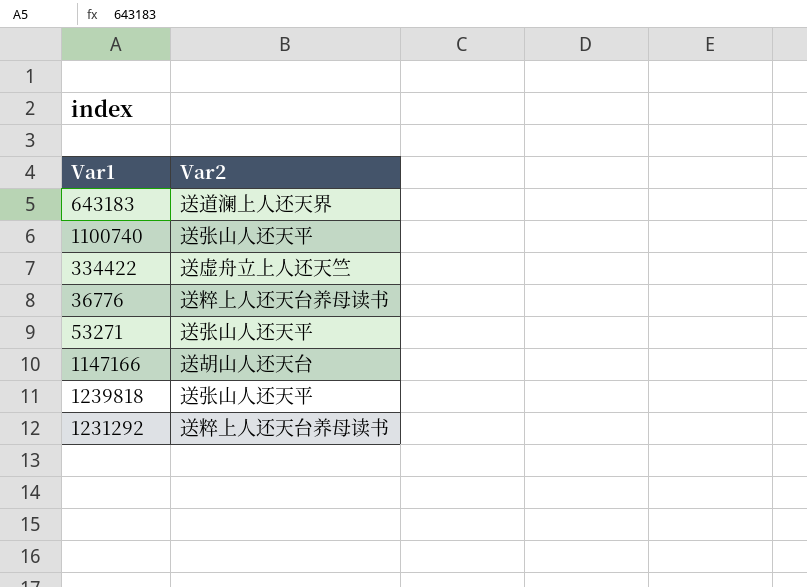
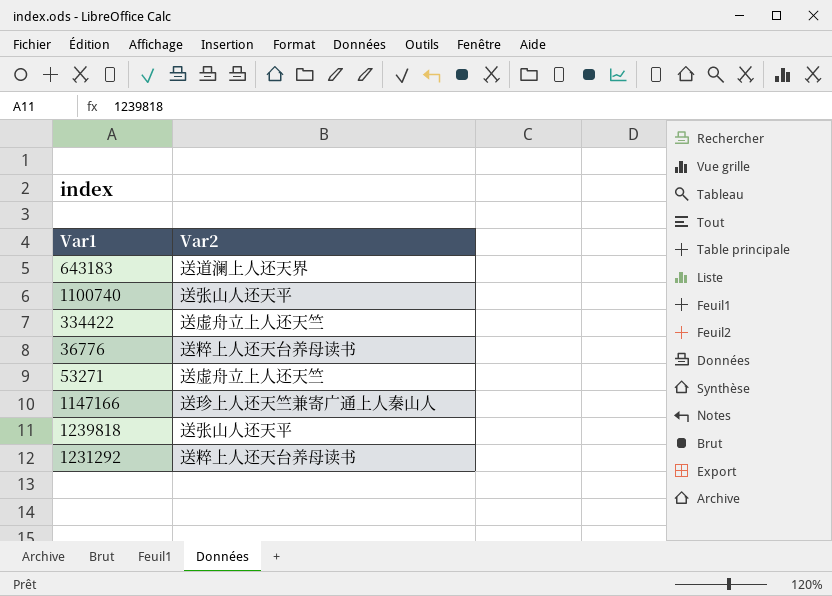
53271 | Var2: 送张山人还天平 -> 送虚舟立上人还天竺
1147166 | Var2: 送胡山人还天台 -> 送珍上人还天竺兼寄广通上人秦山人

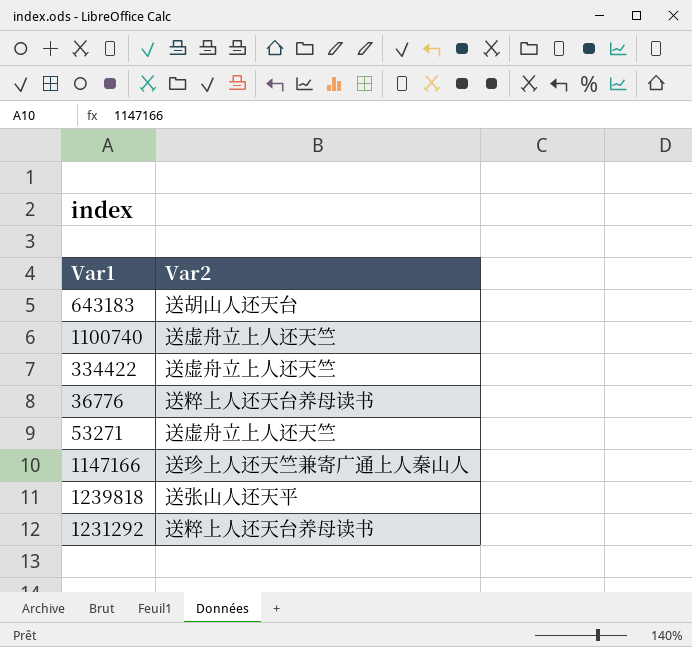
643183 | Var2: 送道澜上人还天界 -> 送胡山人还天台
1100740 | Var2: 送张山人还天平 -> 送虚舟立上人还天竺

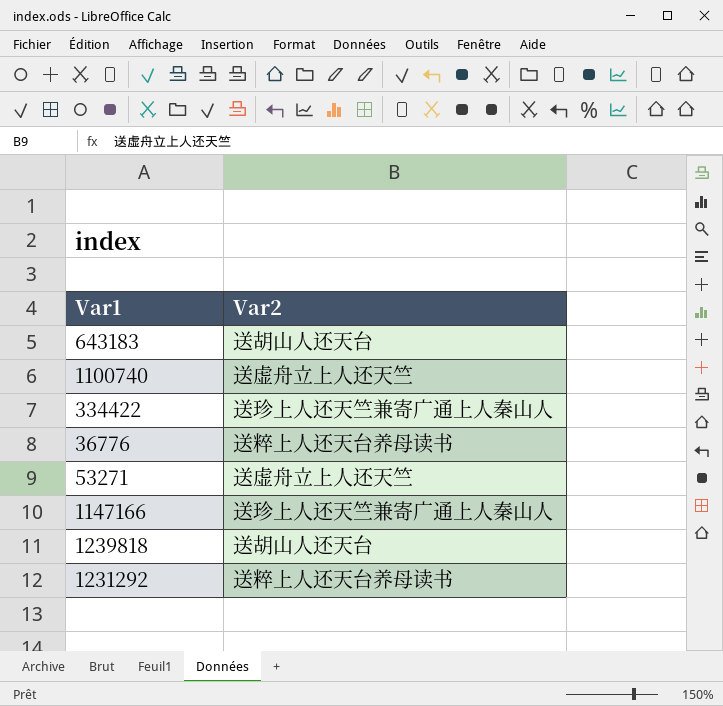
334422 | Var2: 送虚舟立上人还天竺 -> 送珍上人还天竺兼寄广通上人秦山人
1239818 | Var2: 送张山人还天平 -> 送胡山人还天台

